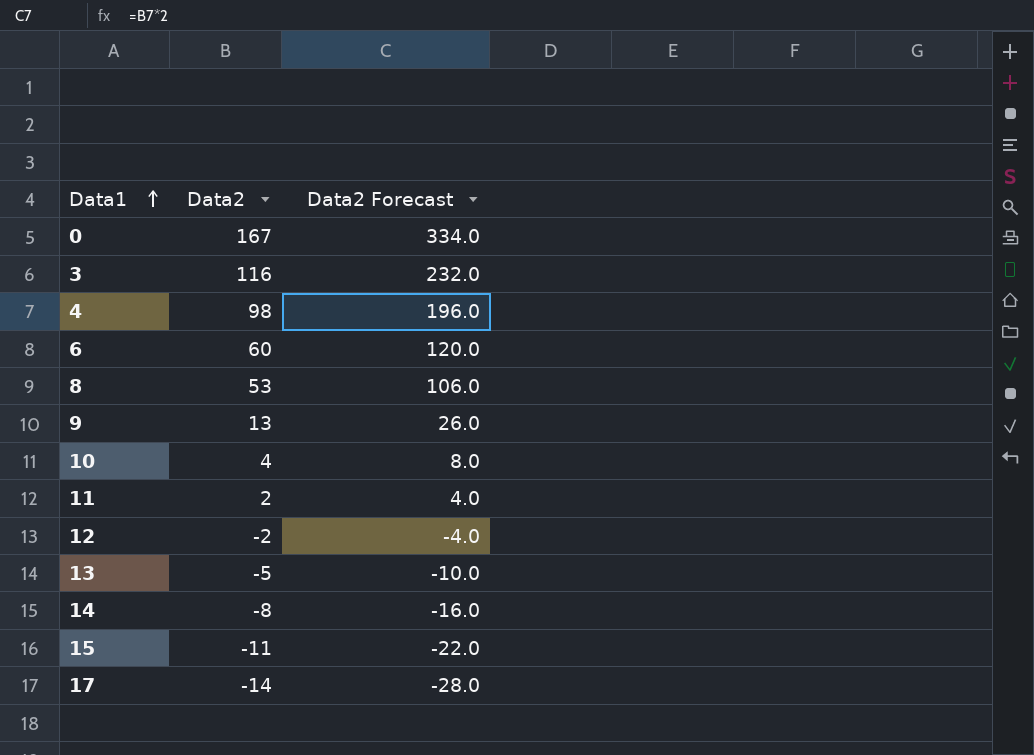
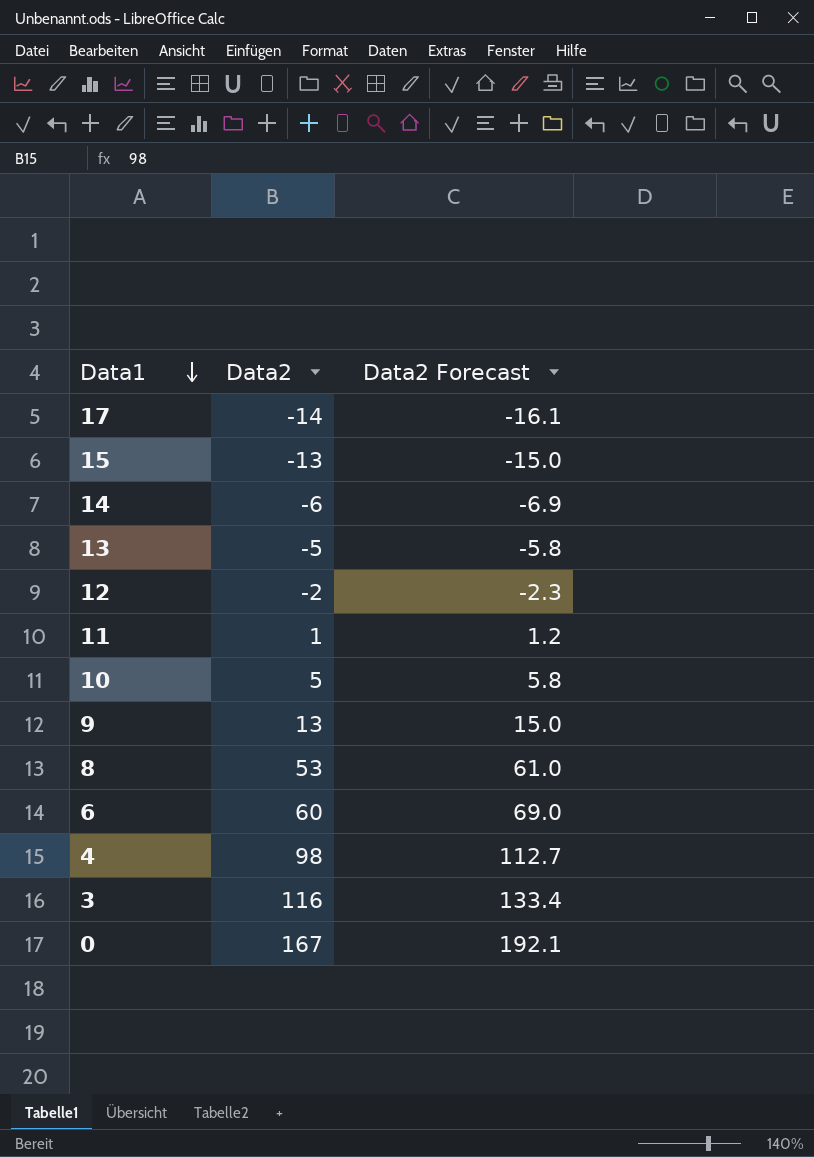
row order: Data1 ascending -> Data1 descending
column Data2 Forecast | formula: [Data2] * 2 -> [Data2] * 1.15
15 | Data2: -11 -> -13
14 | Data2: -8 -> -6
11 | Data2: 2 -> 1
10 | Data2: 4 -> 5

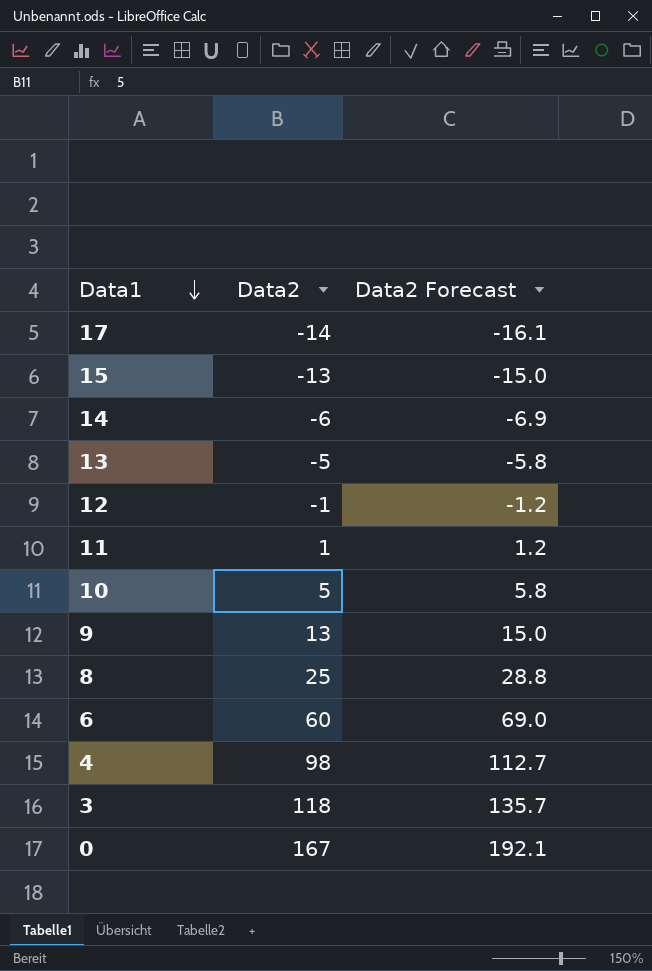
12 | Data2: -2 -> -1
12 | Data2 Forecast: -2.3 -> -1.2
8 | Data2: 53 -> 25
8 | Data2 Forecast: 61.0 -> 28.8
3 | Data2: 116 -> 118
3 | Data2 Forecast: 133.4 -> 135.7

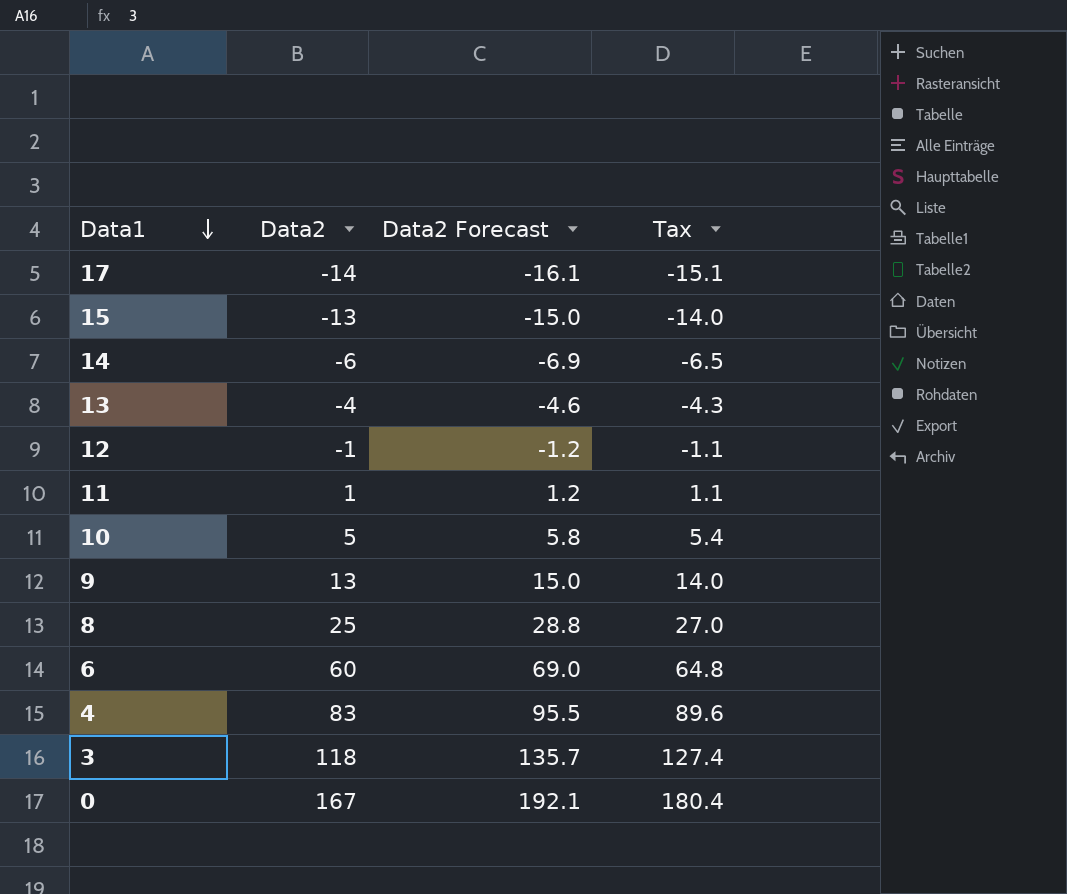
column Tax | formula: none -> [Data2] * 1.08
13 | Data2: -5 -> -4
13 | Data2 Forecast: -5.8 -> -4.6
4 | Data2: 98 -> 83
4 | Data2 Forecast: 112.7 -> 95.5

